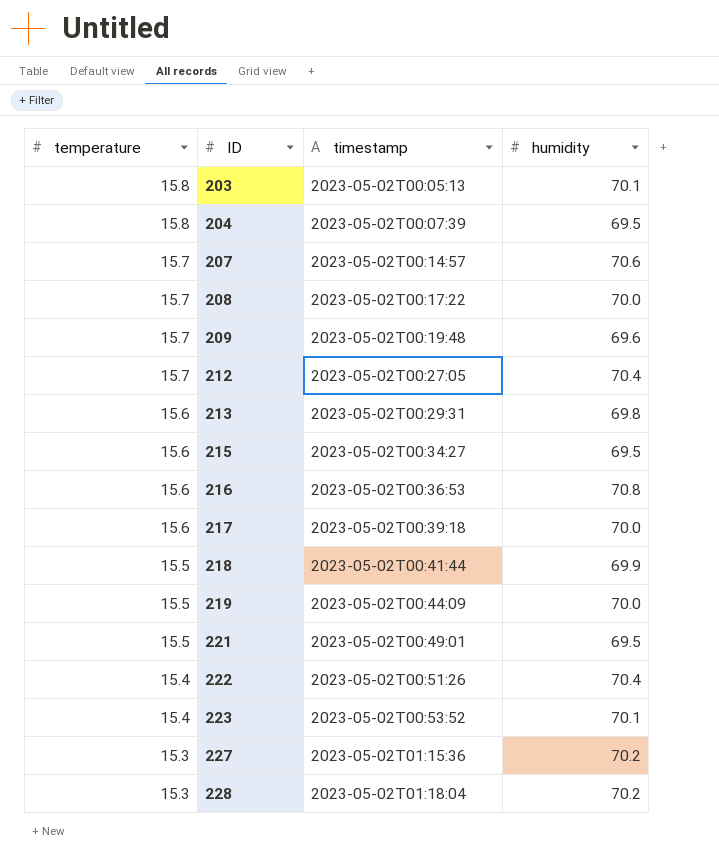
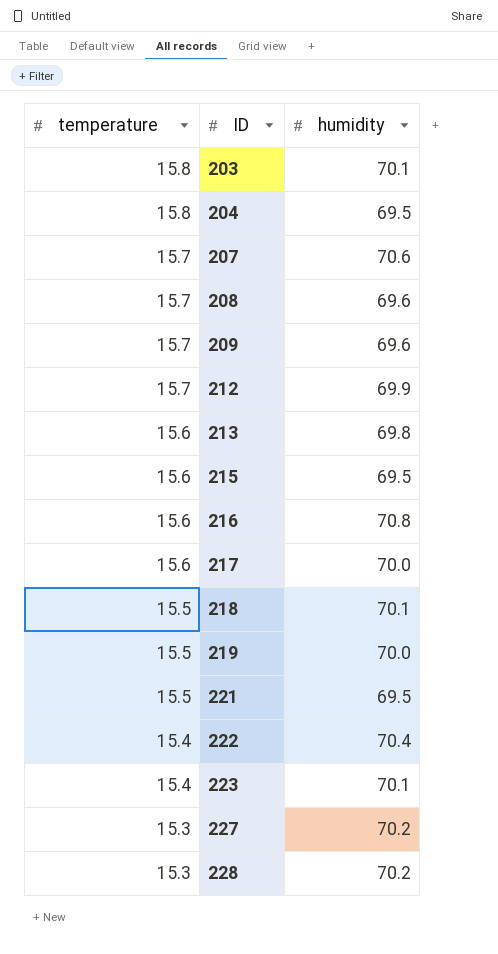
column timestamp | position: 3 -> none
208 | humidity: 70.0 -> 69.6
212 | humidity: 70.4 -> 69.9
218 | humidity: 69.9 -> 70.1

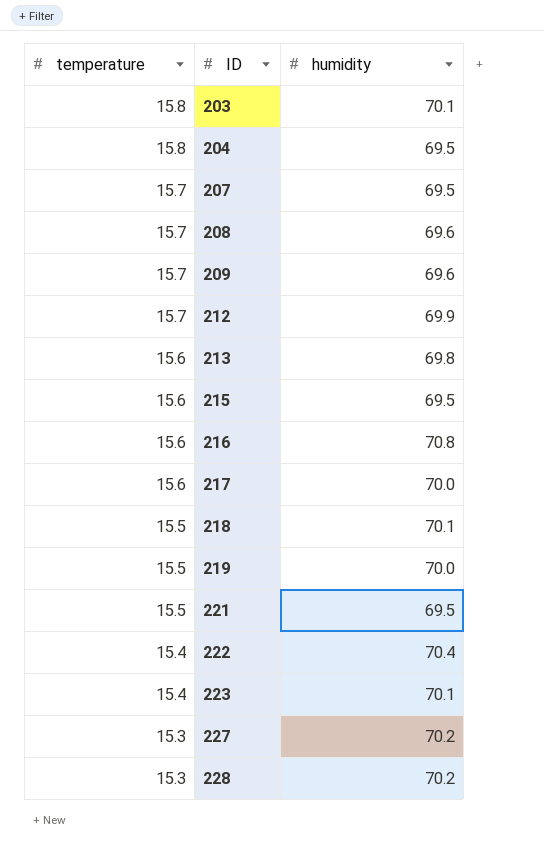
207 | humidity: 70.6 -> 69.5

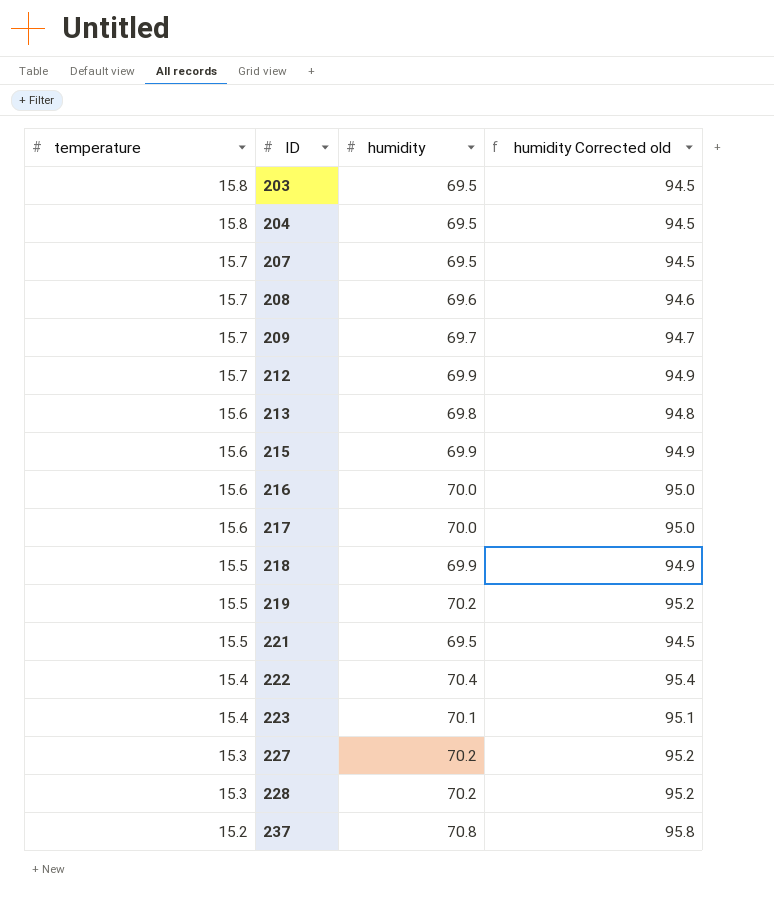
column humidity Corrected old | formula: none -> [humidity] + 25
203 | humidity: 70.1 -> 69.5
209 | humidity: 69.6 -> 69.7
215 | humidity: 69.5 -> 69.9
216 | humidity: 70.8 -> 70.0
218 | humidity: 70.1 -> 69.9
219 | humidity: 70.0 -> 70.2
row 237: none -> 15.2 | 70.8 | 95.8

